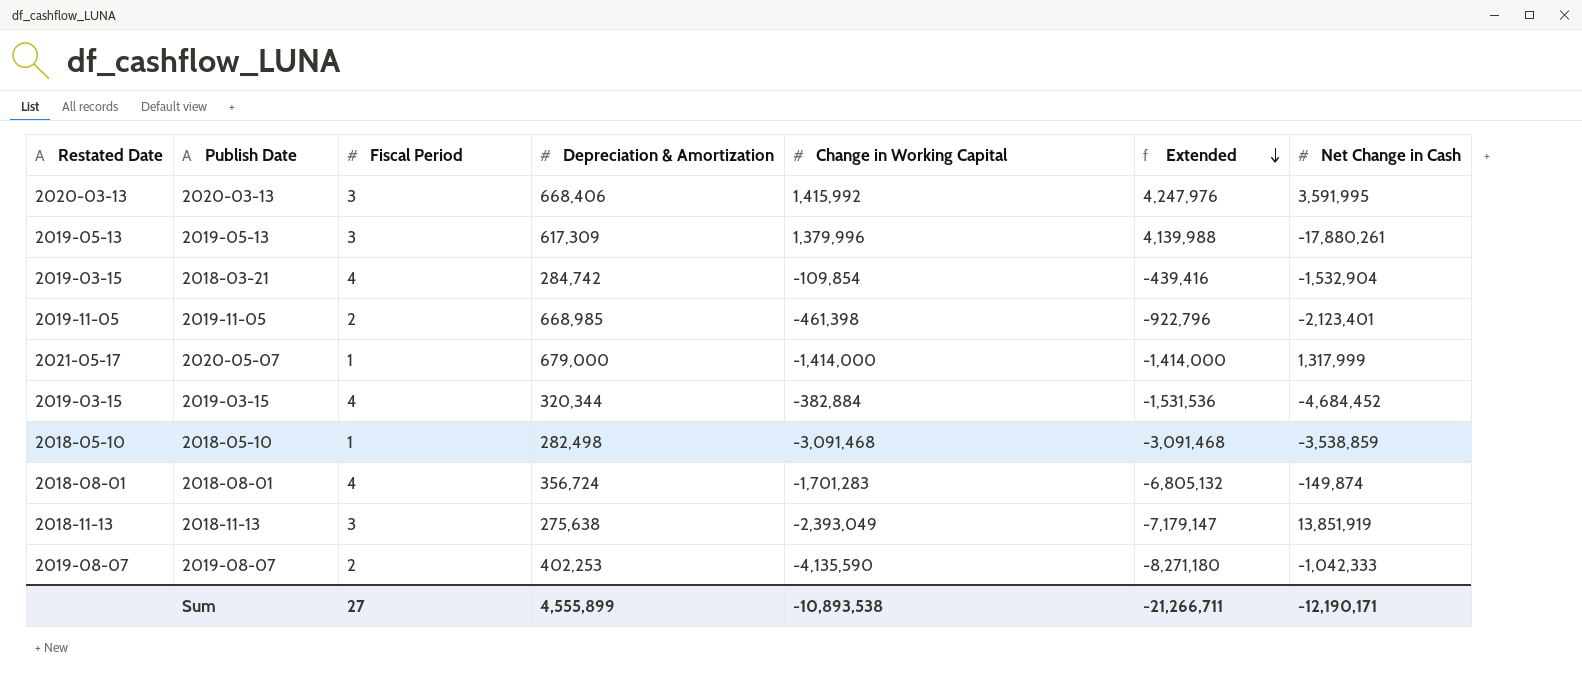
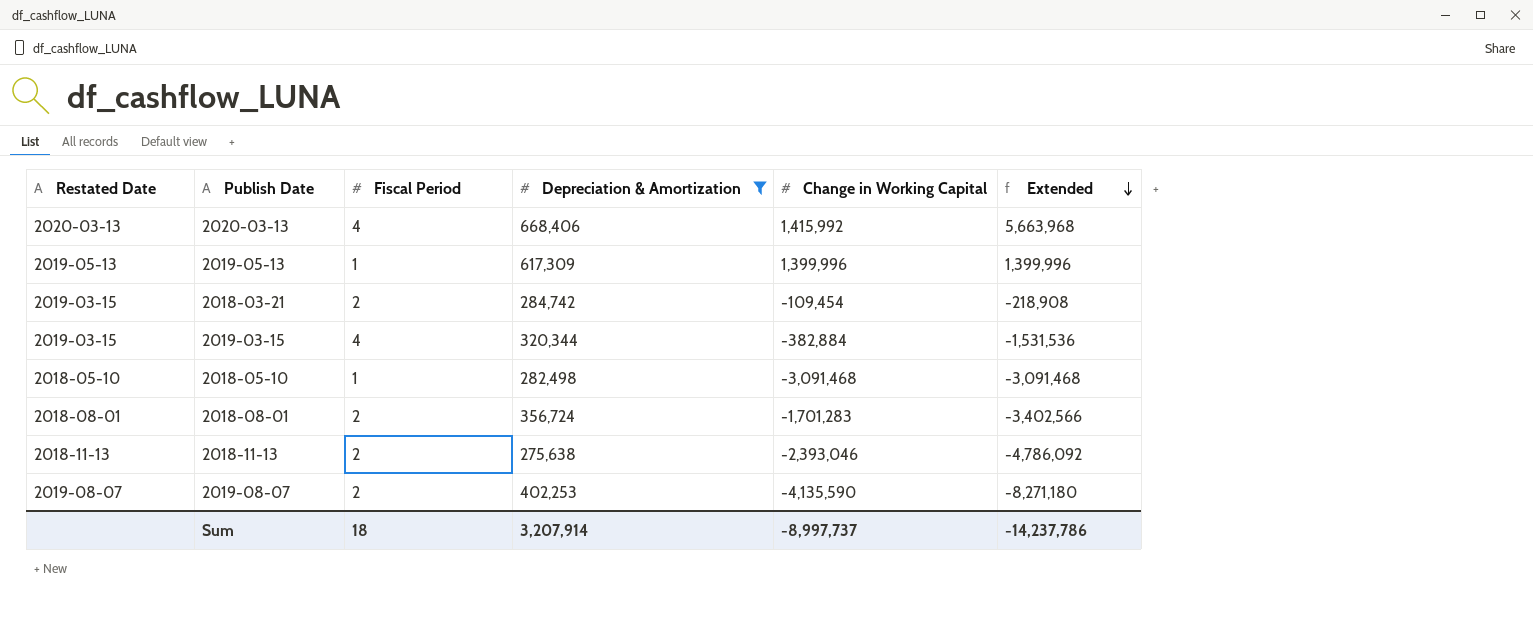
filter: none -> Depreciation & Amortization <= 668,406
column Net Change in Cash | position: 7 -> none
2020-03-13 | Fiscal Period: 3 -> 4
2020-03-13 | Extended: 4,247,976 -> 5,663,968
2019-05-13 | Fiscal Period: 3 -> 1
2019-05-13 | Change in Working Capital: 1,379,996 -> 1,399,996
2019-05-13 | Extended: 4,139,988 -> 1,399,996
2018-03-21 | Fiscal Period: 4 -> 2
2018-03-21 | Change in Working Capital: -109,854 -> -109,454
2018-03-21 | Extended: -439,416 -> -218,908
2018-08-01 | Fiscal Period: 4 -> 2
2018-08-01 | Extended: -6,805,132 -> -3,402,566
2018-11-13 | Fiscal Period: 3 -> 2
2018-11-13 | Change in Working Capital: -2,393,049 -> -2,393,046
2018-11-13 | Extended: -7,179,147 -> -4,786,092
Sum | Fiscal Period: 27 -> 18
Sum | Depreciation & Amortization: 4,555,899 -> 3,207,914
Sum | Change in Working Capital: -10,893,538 -> -8,997,737
Sum | Extended: -21,266,711 -> -14,237,786

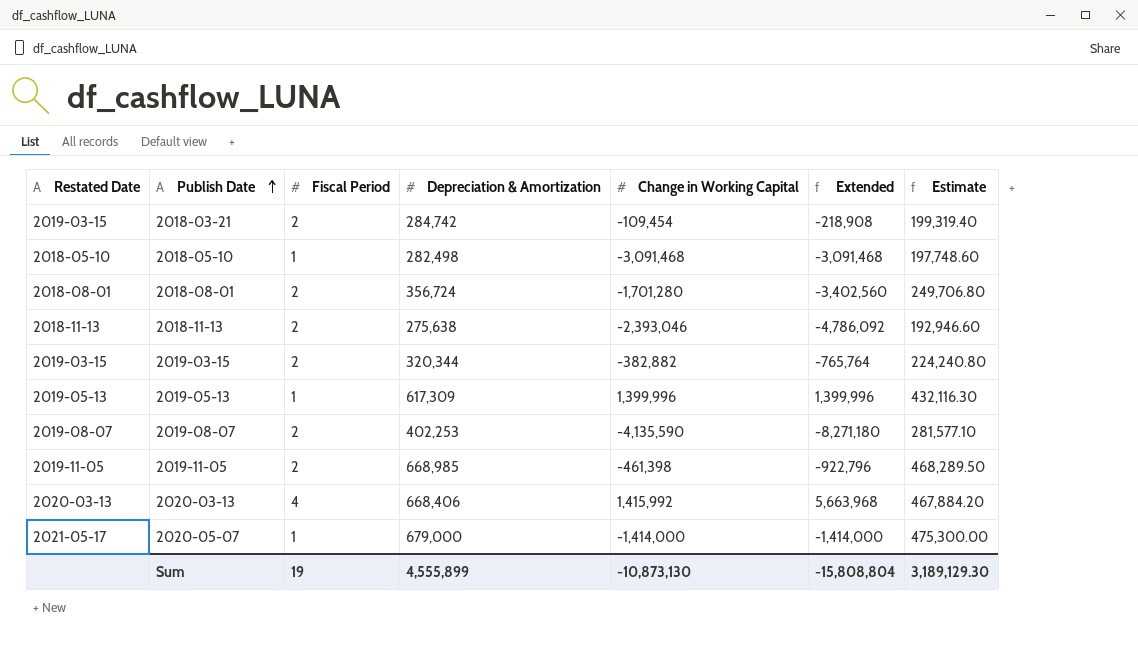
filter: Depreciation & Amortization <= 668,406 -> none
row order: Extended descending -> Publish Date ascending
column Estimate | formula: none -> [Depreciation & Amortization] * 0.7
2018-08-01 | Change in Working Capital: -1,701,283 -> -1,701,280
2018-08-01 | Extended: -3,402,566 -> -3,402,560
2019-03-15 | Fiscal Period: 4 -> 2
2019-03-15 | Change in Working Capital: -382,884 -> -382,882
2019-03-15 | Extended: -1,531,536 -> -765,764
Sum | Fiscal Period: 18 -> 19
Sum | Depreciation & Amortization: 3,207,914 -> 4,555,899
Sum | Change in Working Capital: -8,997,737 -> -10,873,130
Sum | Extended: -14,237,786 -> -15,808,804

